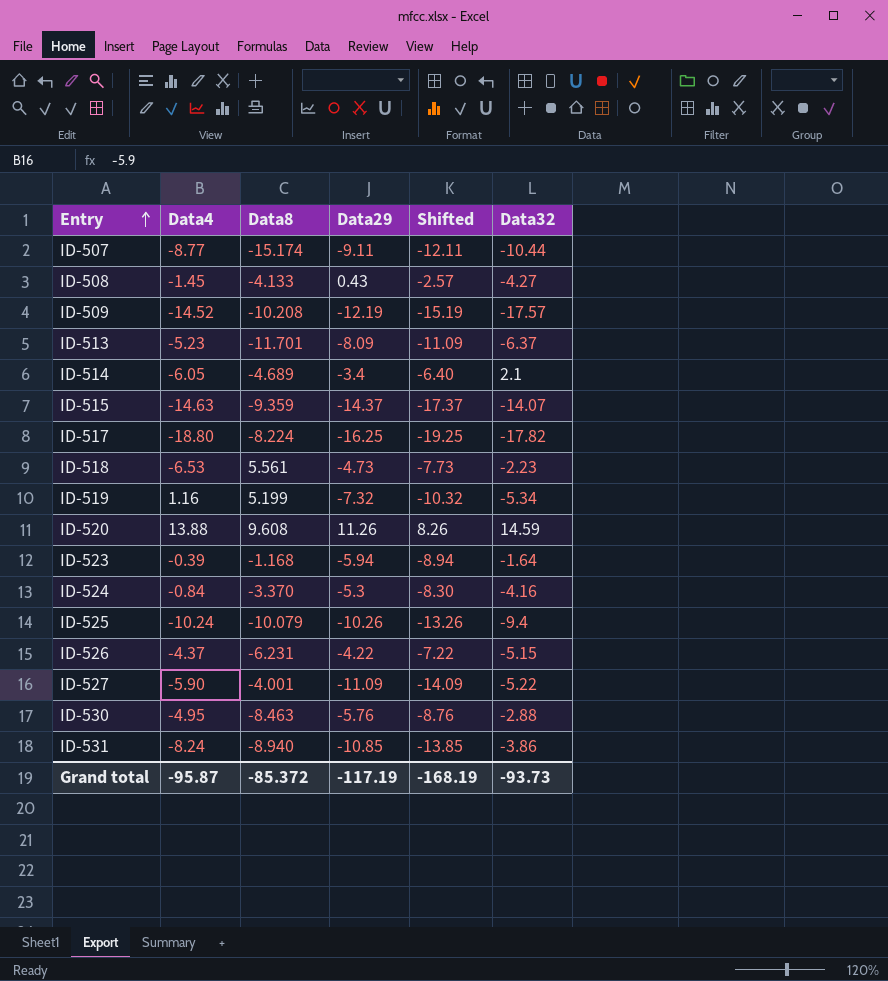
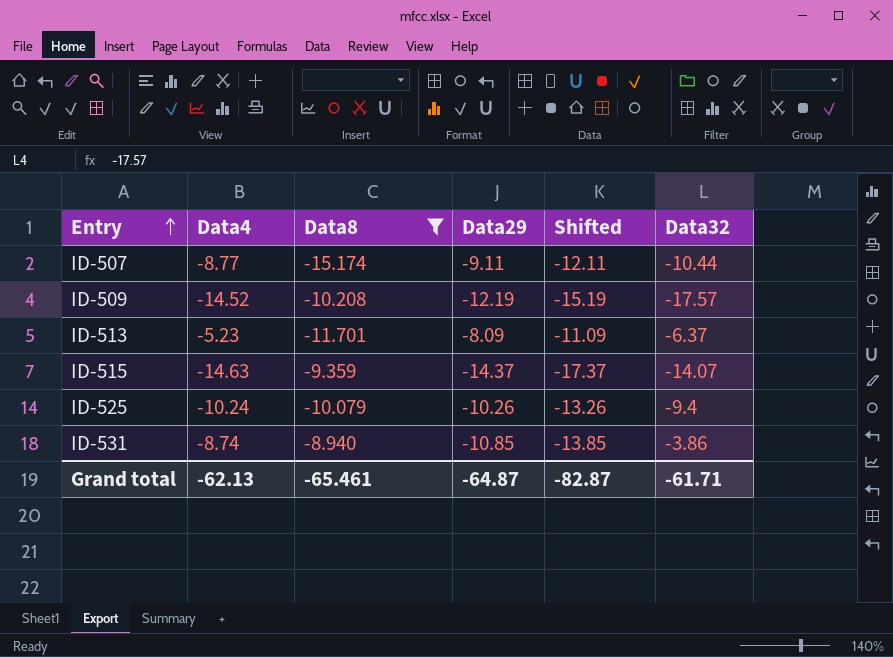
filter: none -> Data8 <= -8.940
ID-531 | Data4: -8.24 -> -8.74
Grand total | Data4: -95.87 -> -62.13
Grand total | Data8: -85.372 -> -65.461
Grand total | Data29: -117.19 -> -64.87
Grand total | Shifted: -168.19 -> -82.87
Grand total | Data32: -93.73 -> -61.71

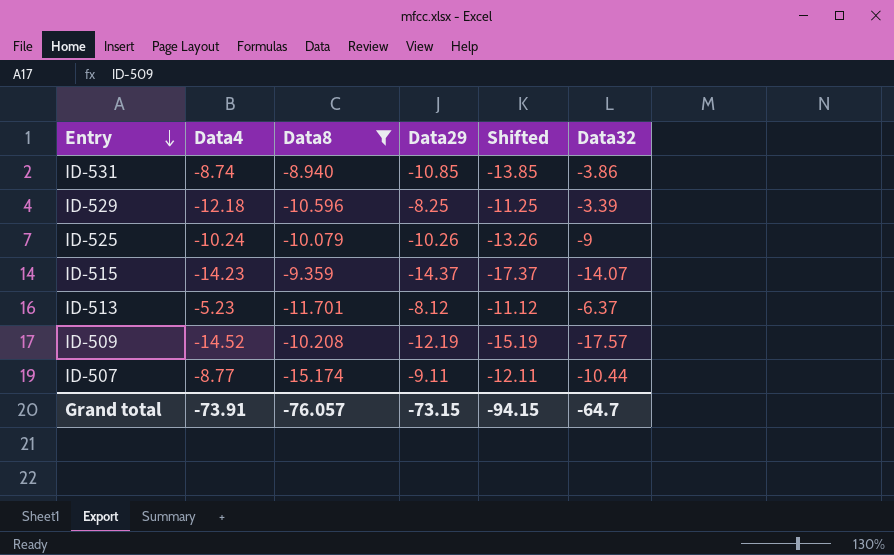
row order: Entry ascending -> Entry descending
row ID-529: none -> -12.18 | -10.596 | -8.25 | -11.25 | -3.39
ID-525 | Data32: -9.4 -> -9
ID-515 | Data4: -14.63 -> -14.23
ID-513 | Data29: -8.09 -> -8.12
ID-513 | Shifted: -11.09 -> -11.12
Grand total | Data4: -62.13 -> -73.91
Grand total | Data8: -65.461 -> -76.057
Grand total | Data29: -64.87 -> -73.15
Grand total | Shifted: -82.87 -> -94.15
Grand total | Data32: -61.71 -> -64.7

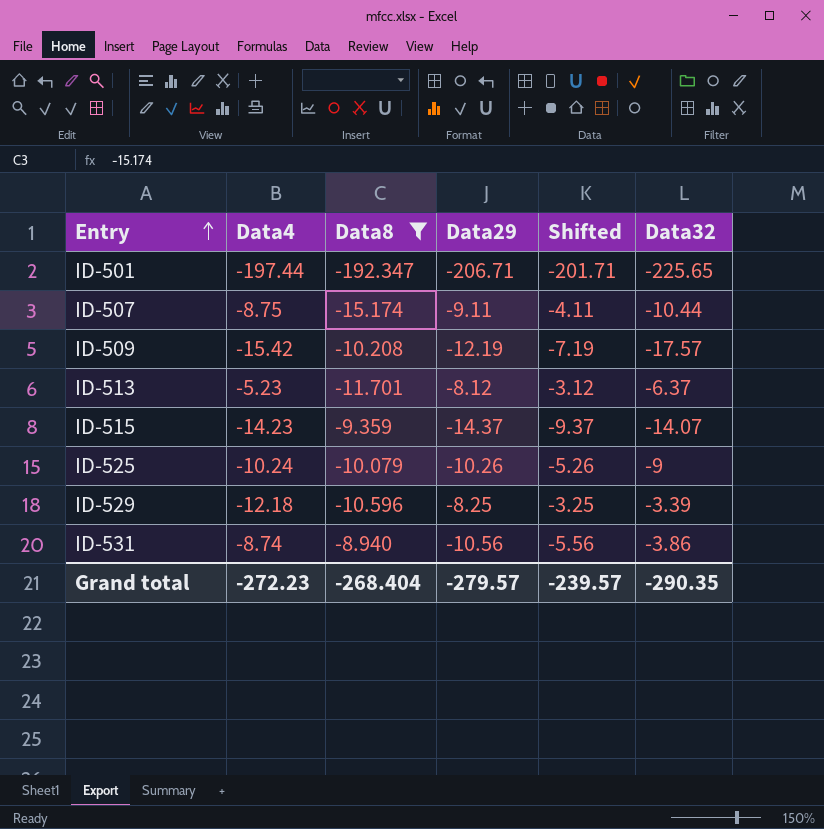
row order: Entry descending -> Entry ascending
column Shifted | formula: [Data29] - 3 -> [Data29] + 5
row ID-501: none -> -197.44 | -192.347 | -206.71 | -201.71 | -225.65
ID-507 | Data4: -8.77 -> -8.75
ID-509 | Data4: -14.52 -> -15.42
ID-531 | Data29: -10.85 -> -10.56
Grand total | Data4: -73.91 -> -272.23
Grand total | Data8: -76.057 -> -268.404
Grand total | Data29: -73.15 -> -279.57
Grand total | Shifted: -94.15 -> -239.57
Grand total | Data32: -64.7 -> -290.35

